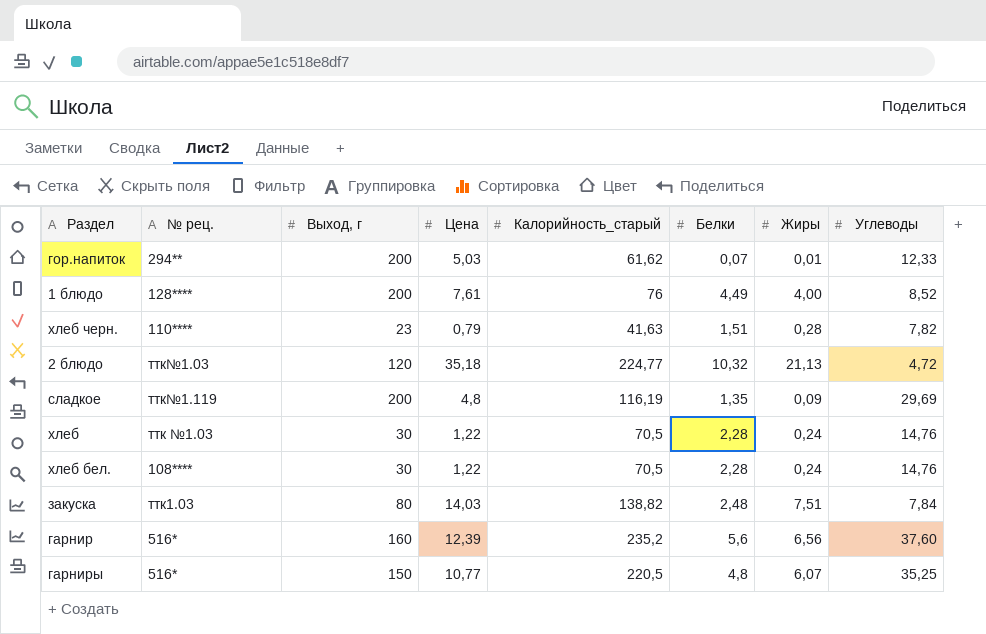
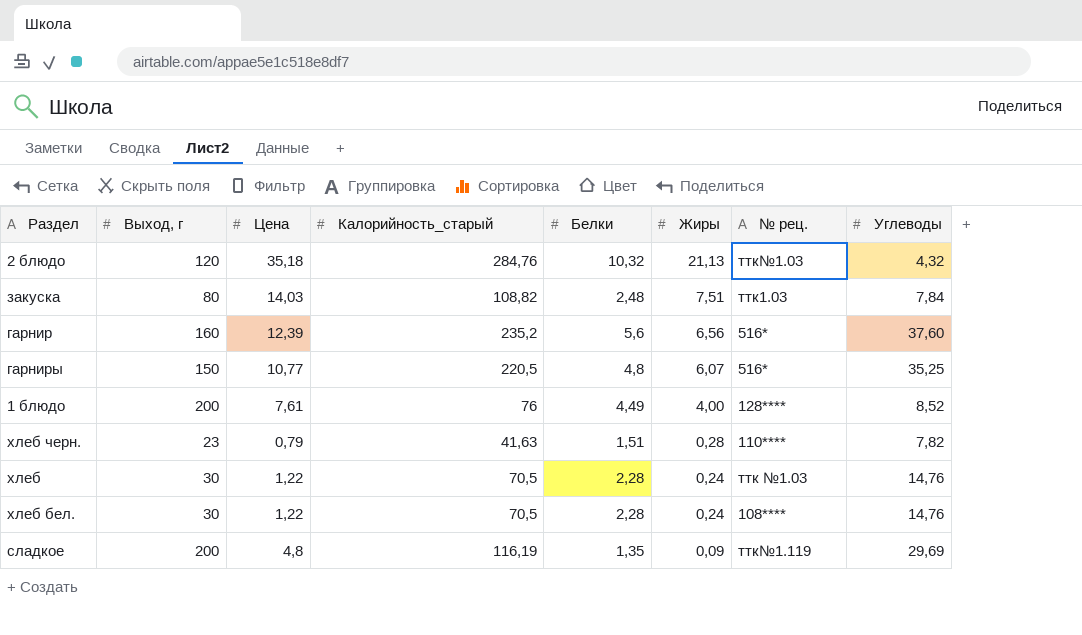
row order: none -> Жиры descending
column № рец. | position: 2 -> 7
row гор.напиток: 294** | 200 | 5,03 | 61,62 | 0,07 | 0,01 | 12,33 -> none
2 блюдо | Калорийность_старый: 224,77 -> 284,76
2 блюдо | Углеводы: 4,72 -> 4,32
закуска | Калорийность_старый: 138,82 -> 108,82

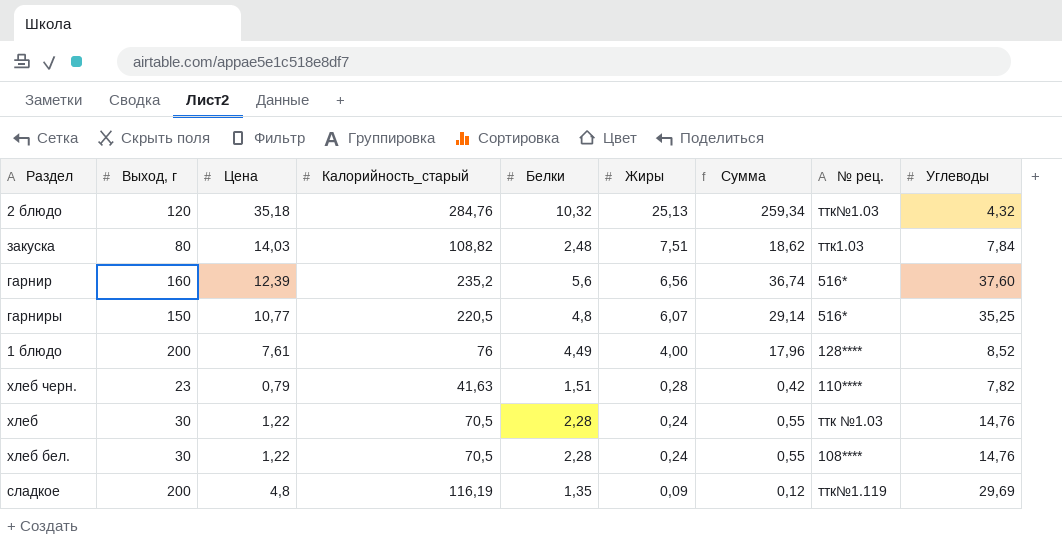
column Сумма | formula: none -> [Белки] * [Жиры]
2 блюдо | Жиры: 21,13 -> 25,13

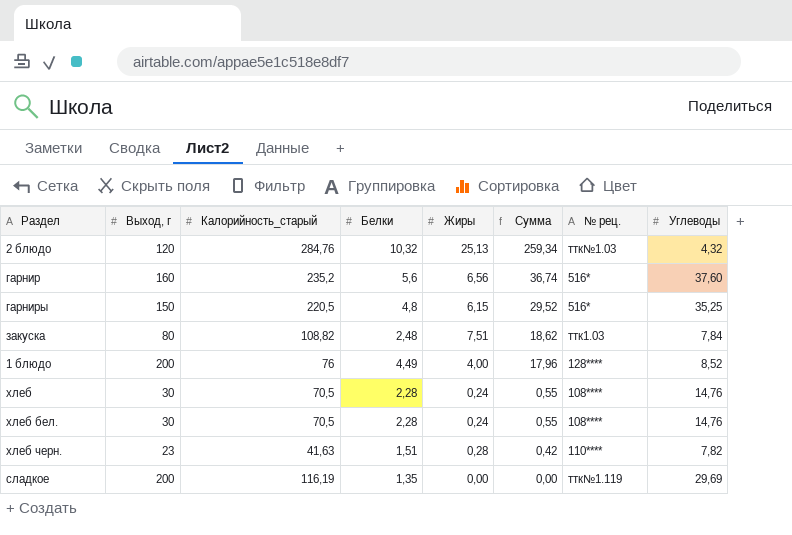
row order: Жиры descending -> Сумма descending
column Цена | position: 3 -> none
гарниры | Жиры: 6,07 -> 6,15
гарниры | Сумма: 29,14 -> 29,52
хлеб | № рец.: ттк №1.03 -> 108****
сладкое | Жиры: 0,09 -> 0,00
сладкое | Сумма: 0,12 -> 0,00

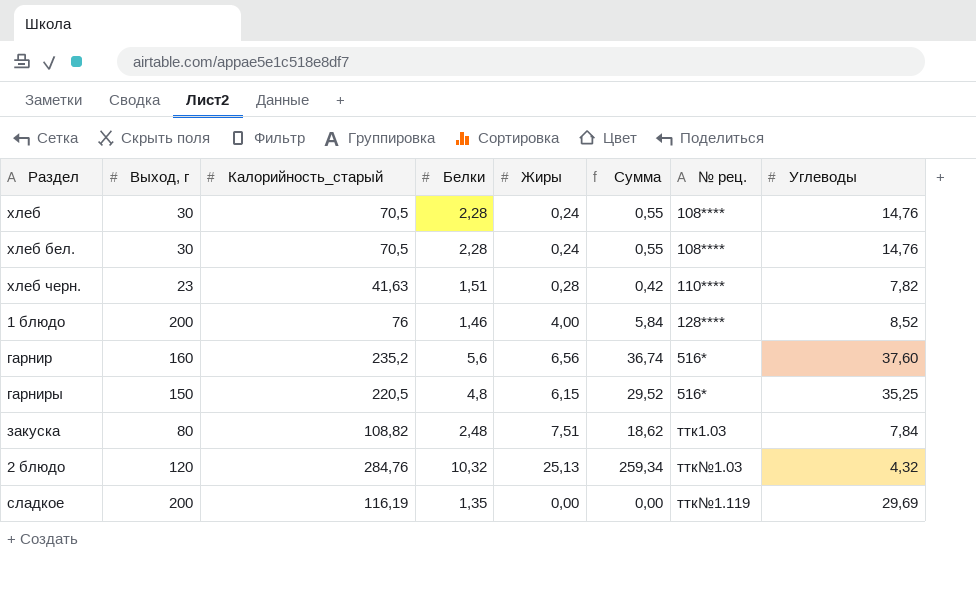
row order: Сумма descending -> № рец. ascending
1 блюдо | Белки: 4,49 -> 1,46
1 блюдо | Сумма: 17,96 -> 5,84

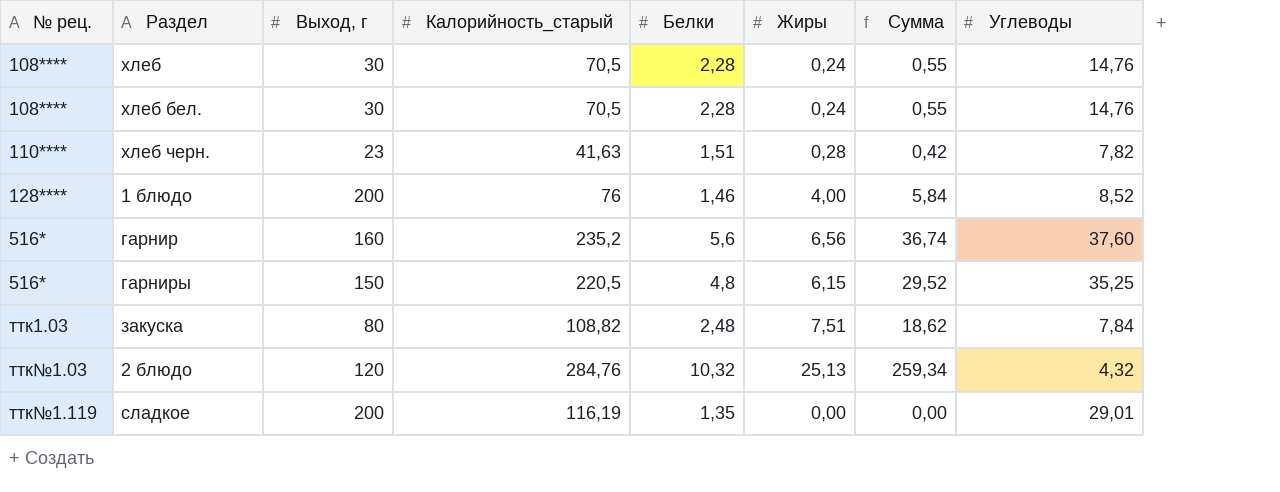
column № рец. | position: 7 -> 1
сладкое | Углеводы: 29,69 -> 29,01

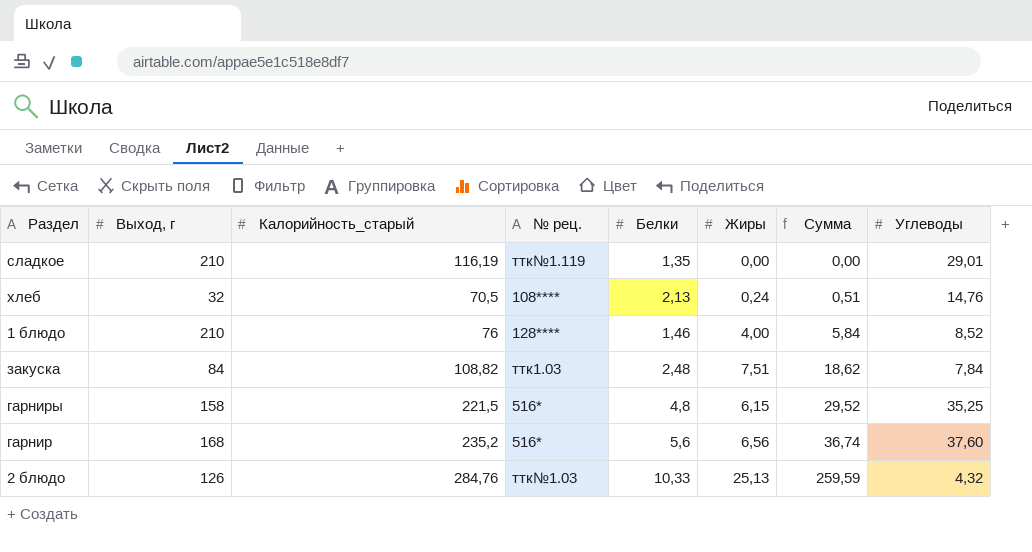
row order: № рец. ascending -> Сумма ascending
column № рец. | position: 1 -> 4
row хлеб бел.: 108**** | 30 | 70,5 | 2,28 | 0,24 | 0,55 | 14,76 -> none
row хлеб черн.: 110**** | 23 | 41,63 | 1,51 | 0,28 | 0,42 | 7,82 -> none
сладкое | Выход, г: 200 -> 210
хлеб | Выход, г: 30 -> 32
хлеб | Белки: 2,28 -> 2,13
хлеб | Сумма: 0,55 -> 0,51
1 блюдо | Выход, г: 200 -> 210
закуска | Выход, г: 80 -> 84
гарниры | Выход, г: 150 -> 158
гарниры | Калорийность_старый: 220,5 -> 221,5
гарнир | Выход, г: 160 -> 168
2 блюдо | Выход, г: 120 -> 126
2 блюдо | Белки: 10,32 -> 10,33
2 блюдо | Сумма: 259,34 -> 259,59

